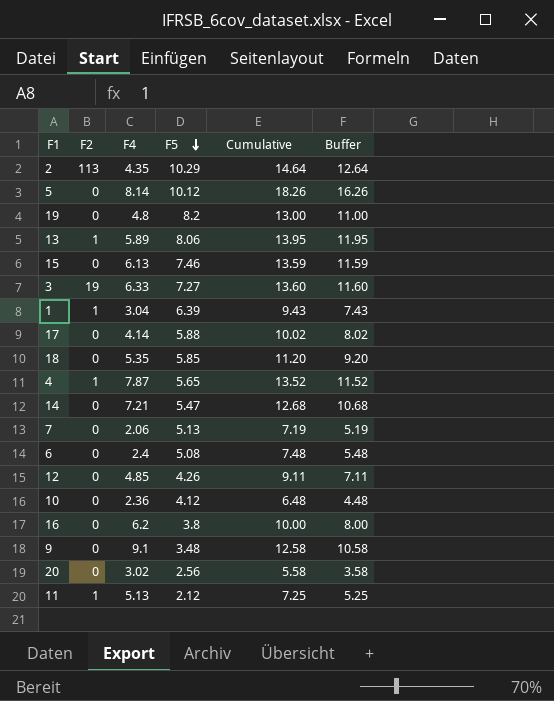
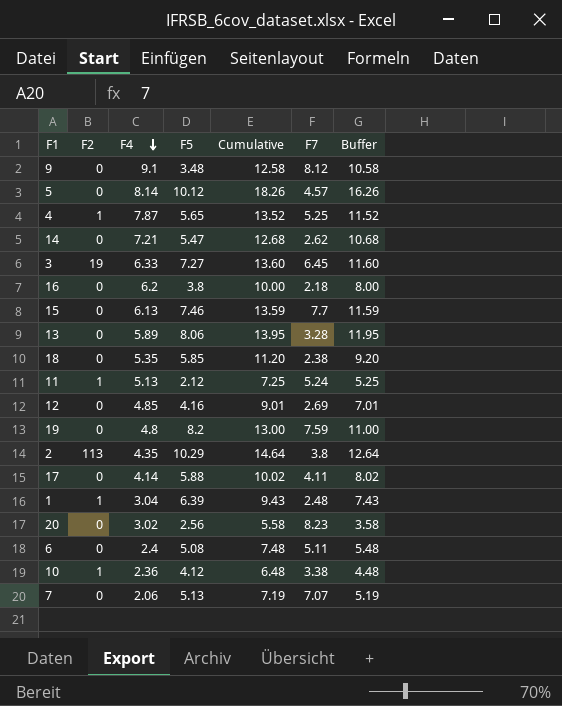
row order: F5 descending -> F4 descending
column F7 | position: none -> 6
13 | F2: 1 -> 0
12 | F5: 4.26 -> 4.16
12 | Cumulative: 9.11 -> 9.01
12 | Buffer: 7.11 -> 7.01
10 | F2: 0 -> 1

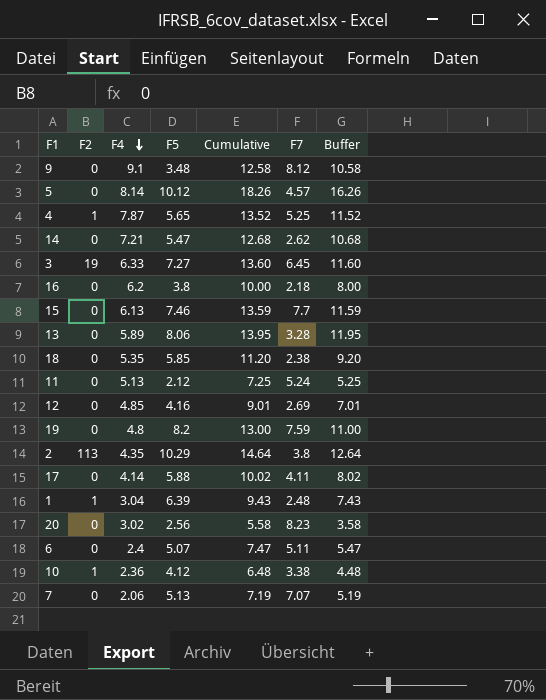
11 | F2: 1 -> 0
6 | F5: 5.08 -> 5.07
6 | Cumulative: 7.48 -> 7.47
6 | Buffer: 5.48 -> 5.47

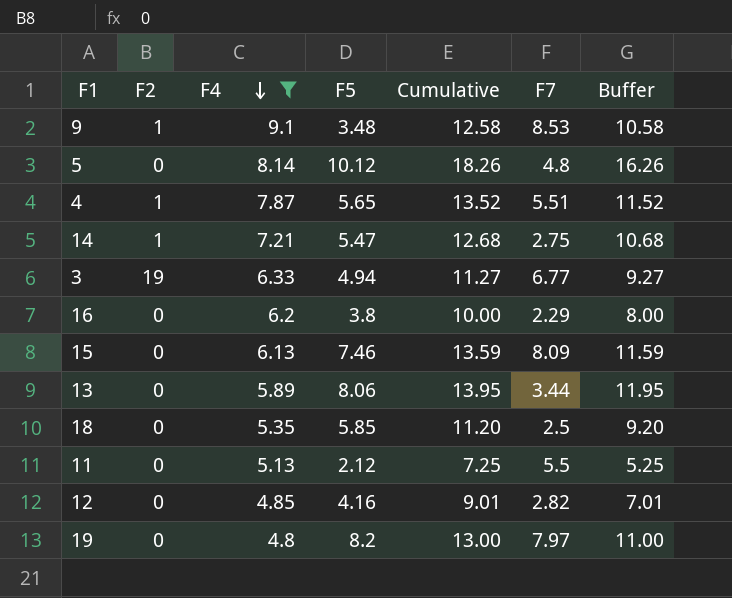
filter: none -> F4 >= 4.8
9 | F2: 0 -> 1
9 | F7: 8.12 -> 8.53
5 | F7: 4.57 -> 4.8
4 | F7: 5.25 -> 5.51
14 | F2: 0 -> 1
14 | F7: 2.62 -> 2.75
3 | F5: 7.27 -> 4.94
3 | Cumulative: 13.60 -> 11.27
3 | F7: 6.45 -> 6.77
3 | Buffer: 11.60 -> 9.27
16 | F7: 2.18 -> 2.29
15 | F7: 7.7 -> 8.09
13 | F7: 3.28 -> 3.44
18 | F7: 2.38 -> 2.5
11 | F7: 5.24 -> 5.5
12 | F7: 2.69 -> 2.82
19 | F7: 7.59 -> 7.97

